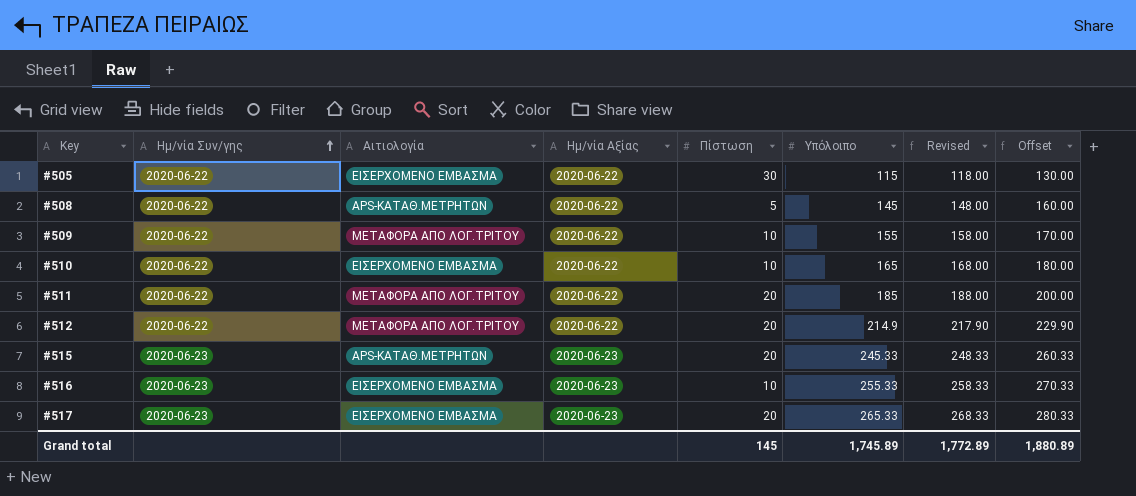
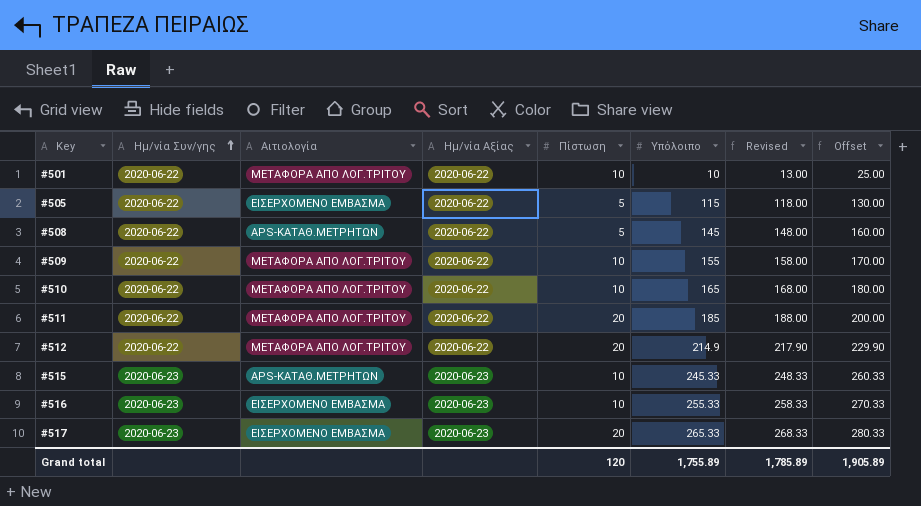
row #501: none -> 2020-06-22 | ΜΕΤΑΦΟΡΑ ΑΠΟ ΛΟΓ.ΤΡΙΤΟΥ | 2020-06-22 | 10 | 10 | 13.00 | 25.00
#505 | Πίστωση: 30 -> 5
#510 | Αιτιολογία: ΕΙΣΕΡΧΟΜΕΝΟ ΕΜΒΑΣΜΑ -> ΜΕΤΑΦΟΡΑ ΑΠΟ ΛΟΓ.ΤΡΙΤΟΥ
#515 | Πίστωση: 20 -> 10
Grand total | Πίστωση: 145 -> 120
Grand total | Υπόλοιπο: 1,745.89 -> 1,755.89
Grand total | Revised: 1,772.89 -> 1,785.89
Grand total | Offset: 1,880.89 -> 1,905.89

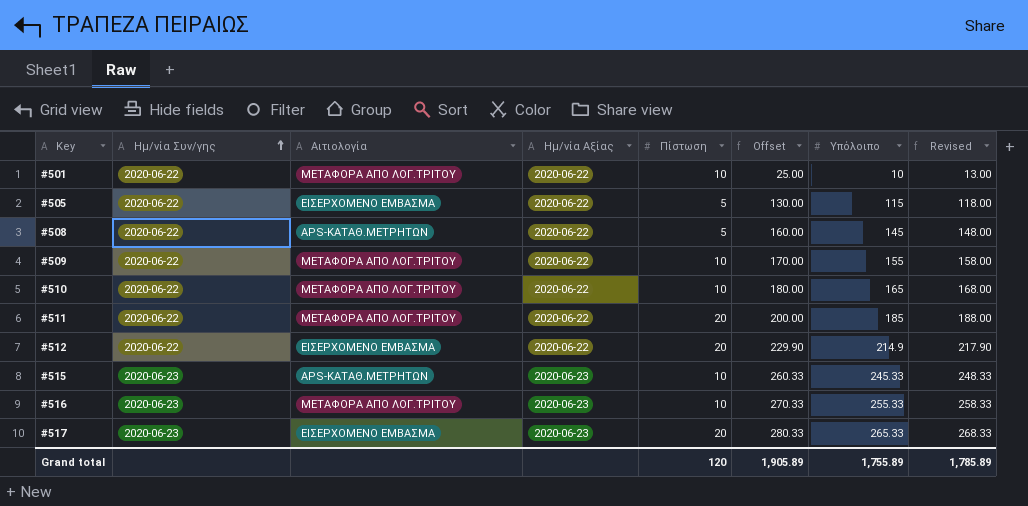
column Offset | position: 8 -> 6
#512 | Αιτιολογία: ΜΕΤΑΦΟΡΑ ΑΠΟ ΛΟΓ.ΤΡΙΤΟΥ -> ΕΙΣΕΡΧΟΜΕΝΟ ΕΜΒΑΣΜΑ
#516 | Αιτιολογία: ΕΙΣΕΡΧΟΜΕΝΟ ΕΜΒΑΣΜΑ -> ΜΕΤΑΦΟΡΑ ΑΠΟ ΛΟΓ.ΤΡΙΤΟΥ

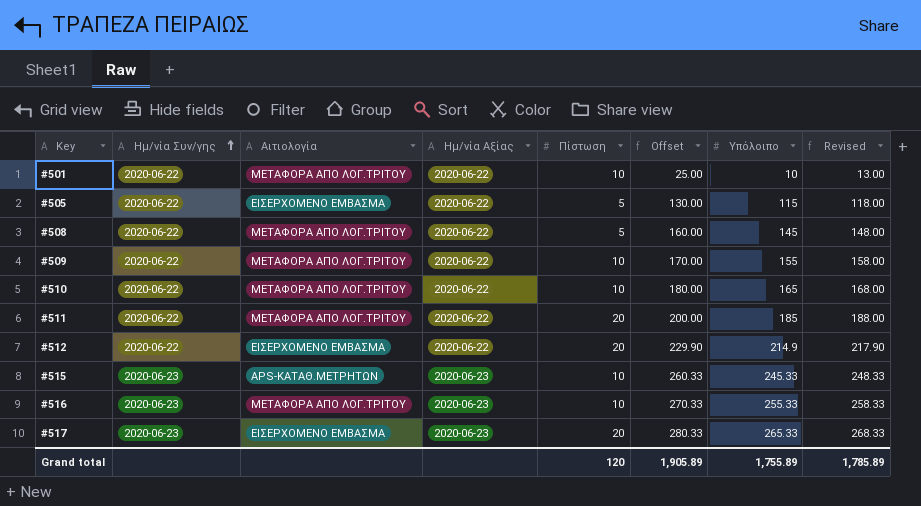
#508 | Αιτιολογία: APS-ΚΑΤΑΘ.ΜΕΤΡΗΤΩΝ -> ΜΕΤΑΦΟΡΑ ΑΠΟ ΛΟΓ.ΤΡΙΤΟΥ

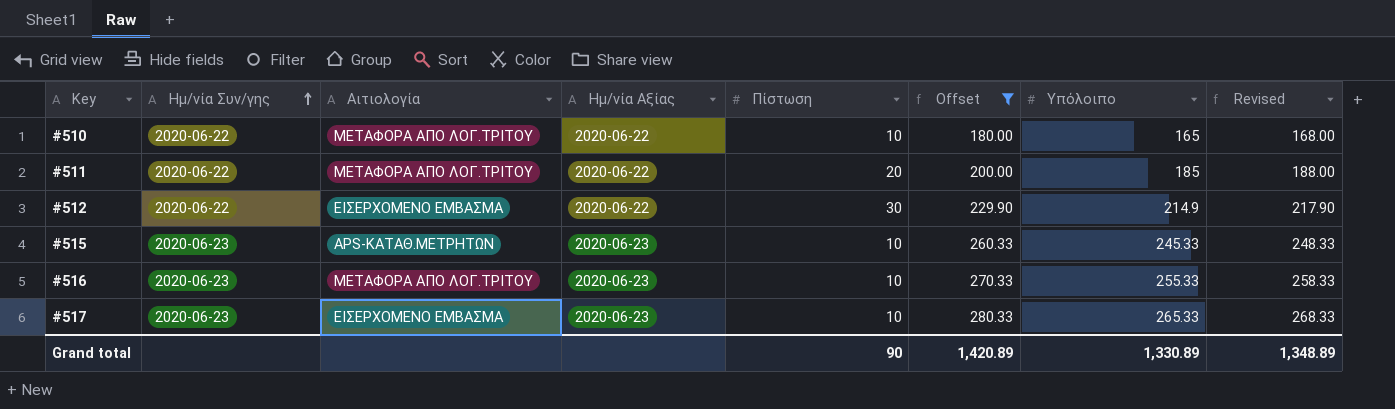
filter: none -> Offset >= 180.00
#512 | Πίστωση: 20 -> 30
#517 | Πίστωση: 20 -> 10
Grand total | Πίστωση: 120 -> 90
Grand total | Offset: 1,905.89 -> 1,420.89
Grand total | Υπόλοιπο: 1,755.89 -> 1,330.89
Grand total | Revised: 1,785.89 -> 1,348.89

